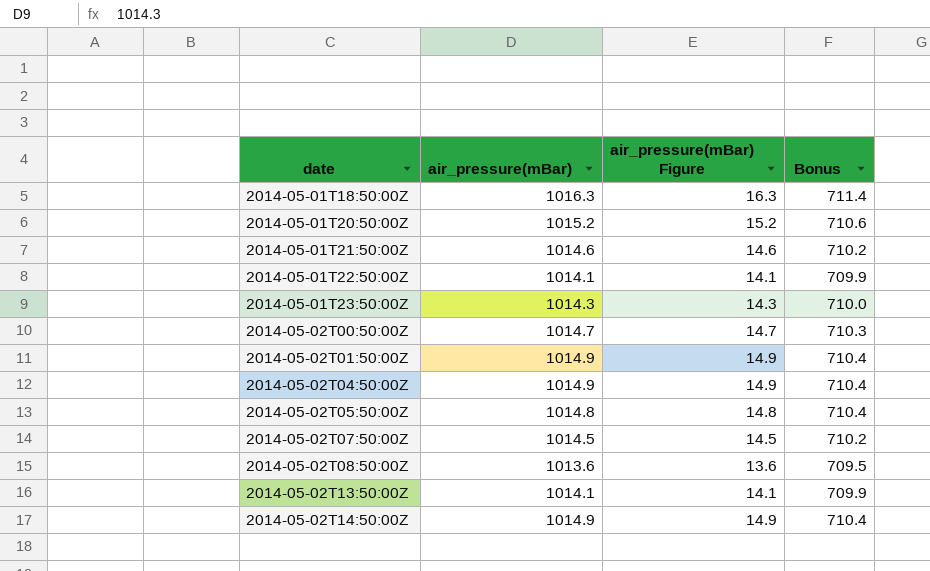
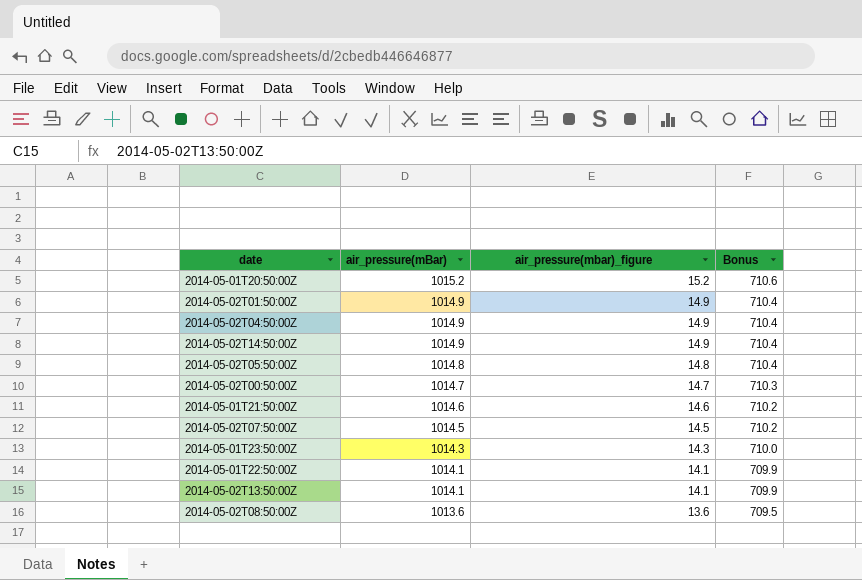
row order: date ascending -> air_pressure(mBar) descending
column name: air_pressure(mBar) Figure -> air_pressure(mbar)_figure
row 2014-05-01T18:50:00Z: 1016.3 | 16.3 | 711.4 -> none

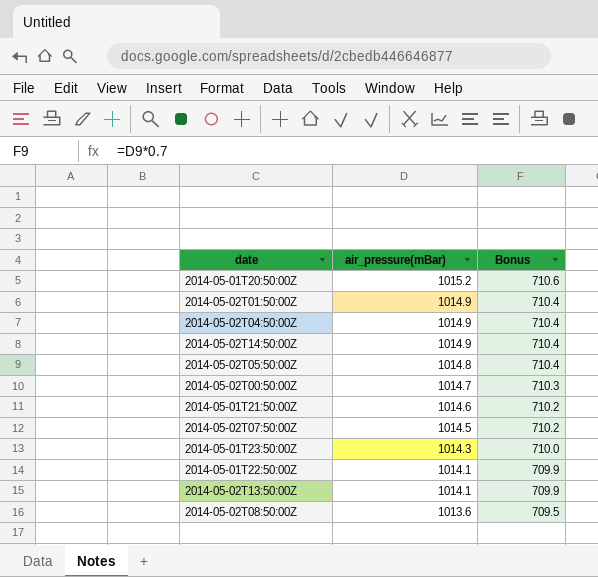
column air_pressure(mbar)_figure | formula: [air_pressure(mBar)] - 1000 -> none

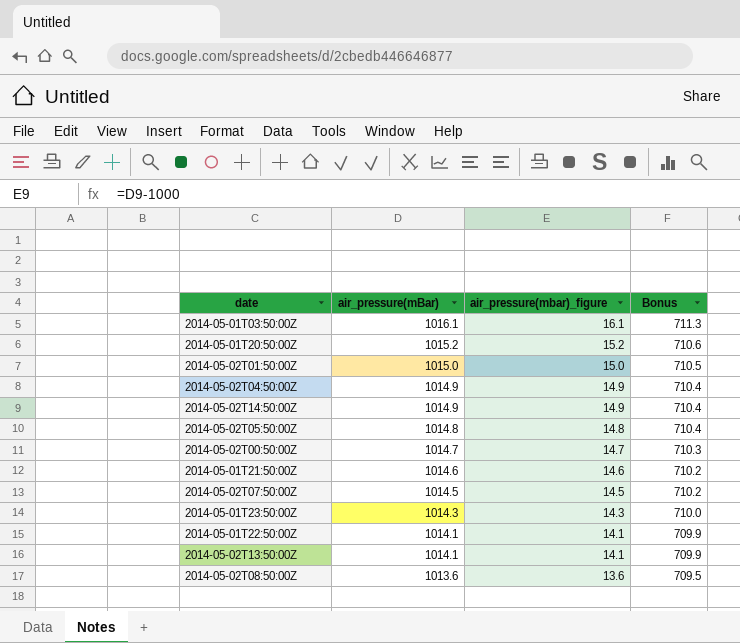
column air_pressure(mbar)_figure | formula: none -> [air_pressure(mBar)] - 1000
row 2014-05-01T03:50:00Z: none -> 1016.1 | 16.1 | 711.3
2014-05-02T01:50:00Z | air_pressure(mBar): 1014.9 -> 1015.0
2014-05-02T01:50:00Z | Bonus: 710.4 -> 710.5

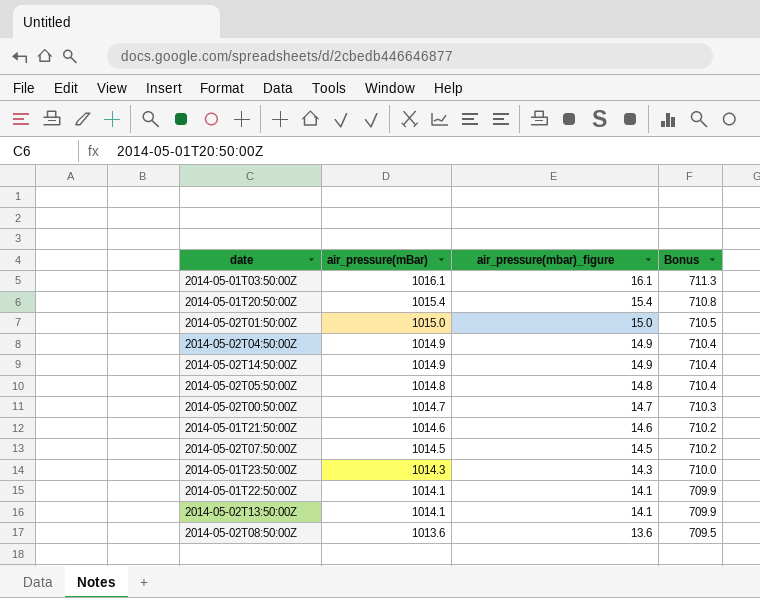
2014-05-01T20:50:00Z | air_pressure(mBar): 1015.2 -> 1015.4
2014-05-01T20:50:00Z | air_pressure(mbar)_figure: 15.2 -> 15.4
2014-05-01T20:50:00Z | Bonus: 710.6 -> 710.8

